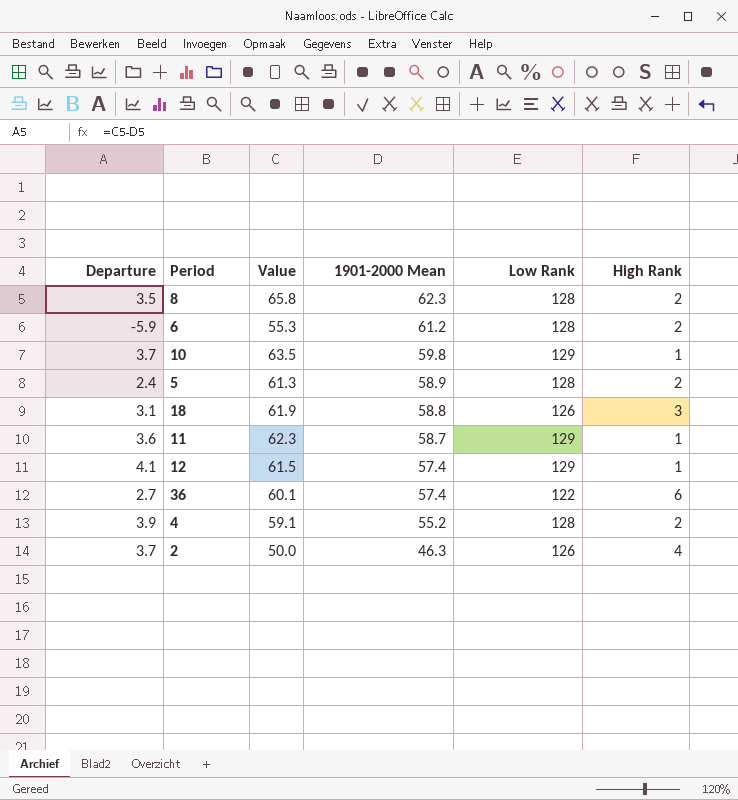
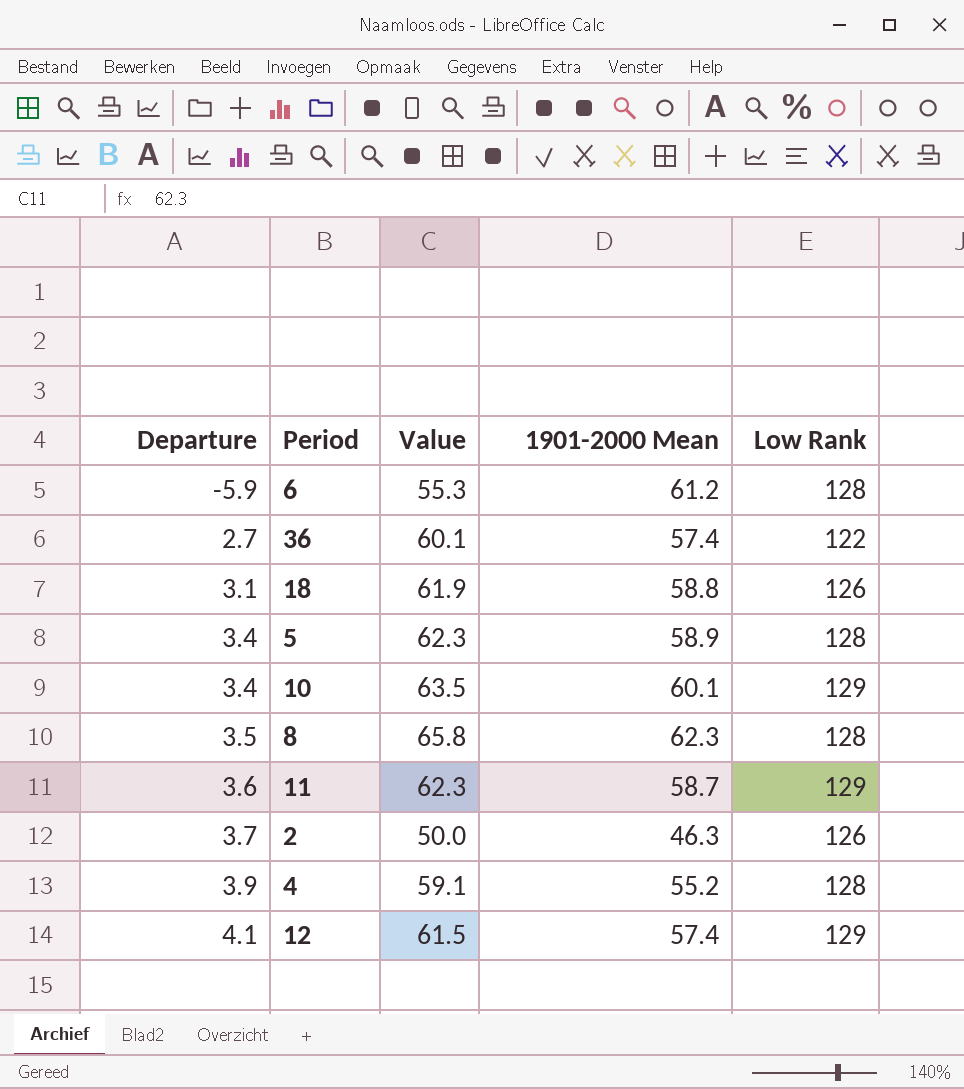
row order: 1901-2000 Mean descending -> Departure ascending
column High Rank | position: 6 -> none
5 | Departure: 2.4 -> 3.4
5 | Value: 61.3 -> 62.3
10 | Departure: 3.7 -> 3.4
10 | 1901-2000 Mean: 59.8 -> 60.1

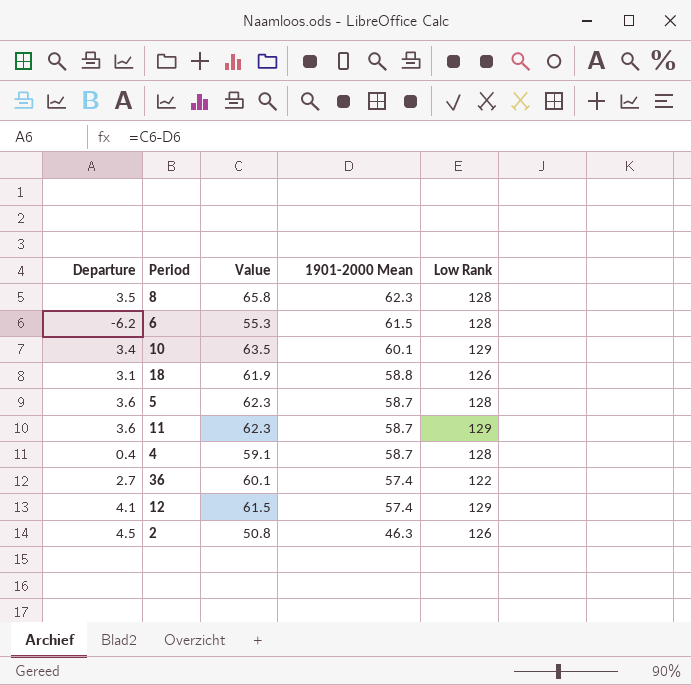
row order: Departure ascending -> 1901-2000 Mean descending
6 | Departure: -5.9 -> -6.2
6 | 1901-2000 Mean: 61.2 -> 61.5
5 | Departure: 3.4 -> 3.6
5 | 1901-2000 Mean: 58.9 -> 58.7
4 | Departure: 3.9 -> 0.4
4 | 1901-2000 Mean: 55.2 -> 58.7
2 | Departure: 3.7 -> 4.5
2 | Value: 50.0 -> 50.8

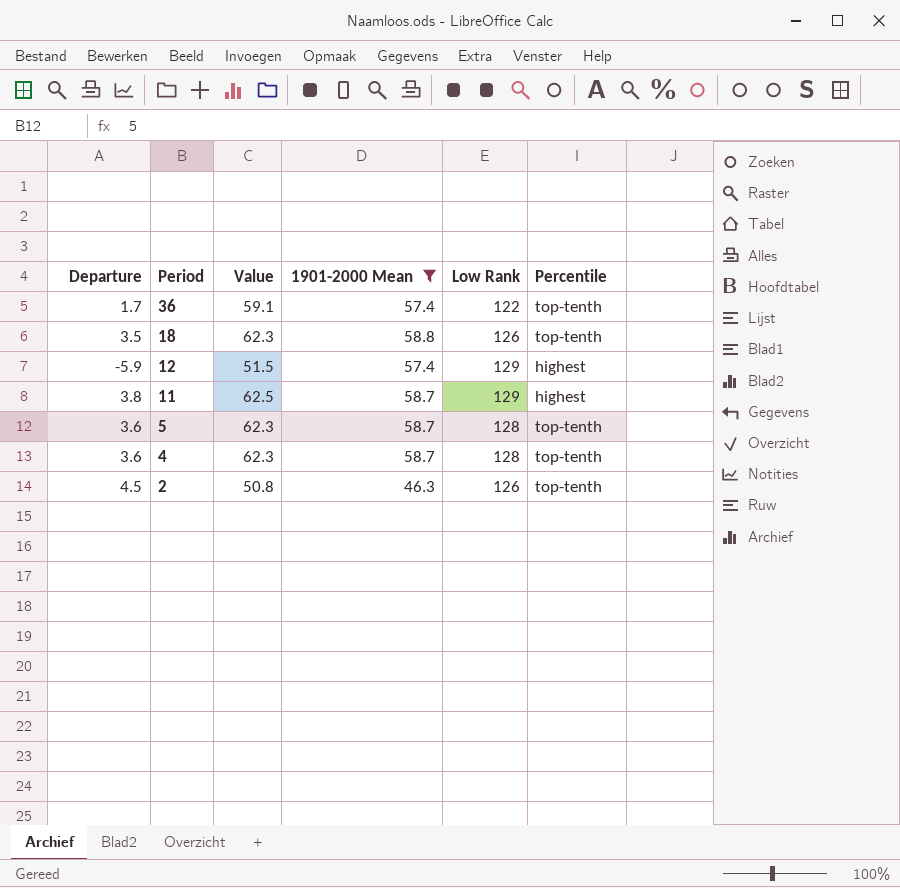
filter: none -> 1901-2000 Mean <= 58.8
row order: 1901-2000 Mean descending -> Period descending
column Percentile | position: none -> 6
36 | Departure: 2.7 -> 1.7
36 | Value: 60.1 -> 59.1
18 | Departure: 3.1 -> 3.5
18 | Value: 61.9 -> 62.3
12 | Departure: 4.1 -> -5.9
12 | Value: 61.5 -> 51.5
11 | Departure: 3.6 -> 3.8
11 | Value: 62.3 -> 62.5
4 | Departure: 0.4 -> 3.6
4 | Value: 59.1 -> 62.3

